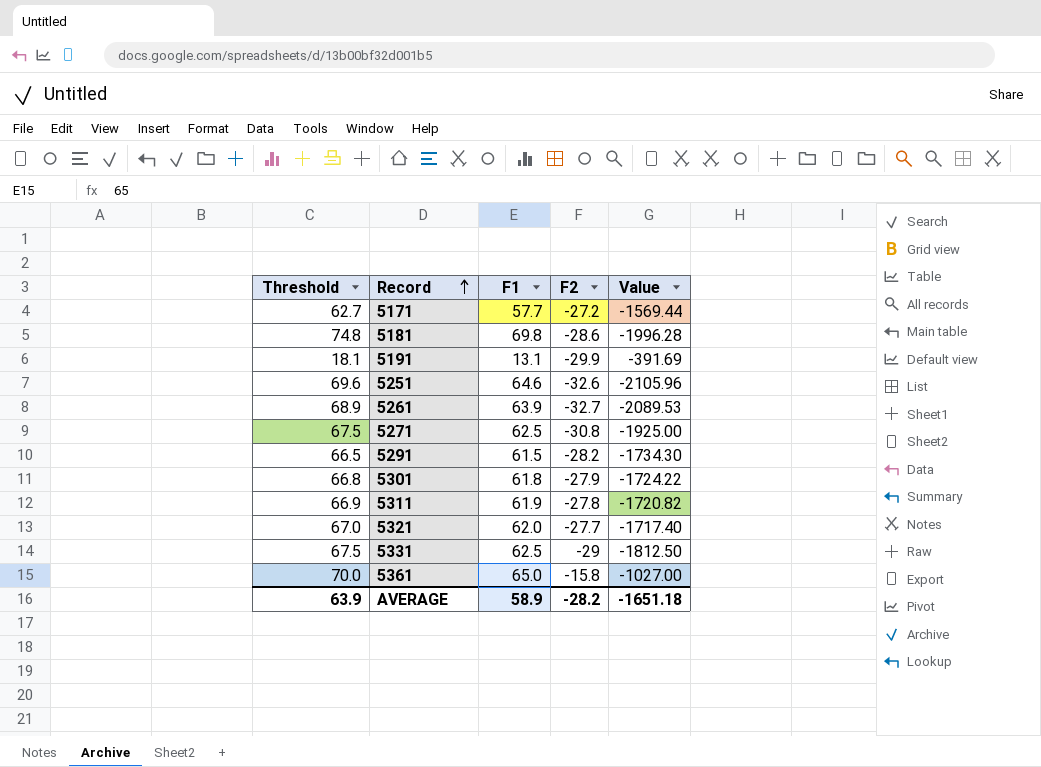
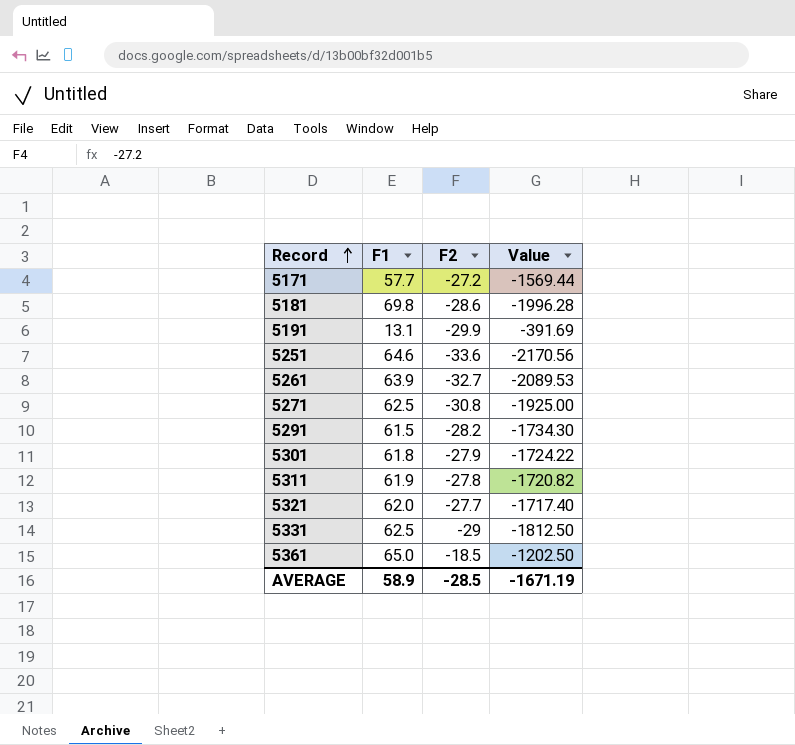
column Threshold | formula: [F1] + 5 -> none
5251 | F2: -32.6 -> -33.6
5251 | Value: -2105.96 -> -2170.56
5361 | F2: -15.8 -> -18.5
5361 | Value: -1027.00 -> -1202.50
AVERAGE | F2: -28.2 -> -28.5
AVERAGE | Value: -1651.18 -> -1671.19

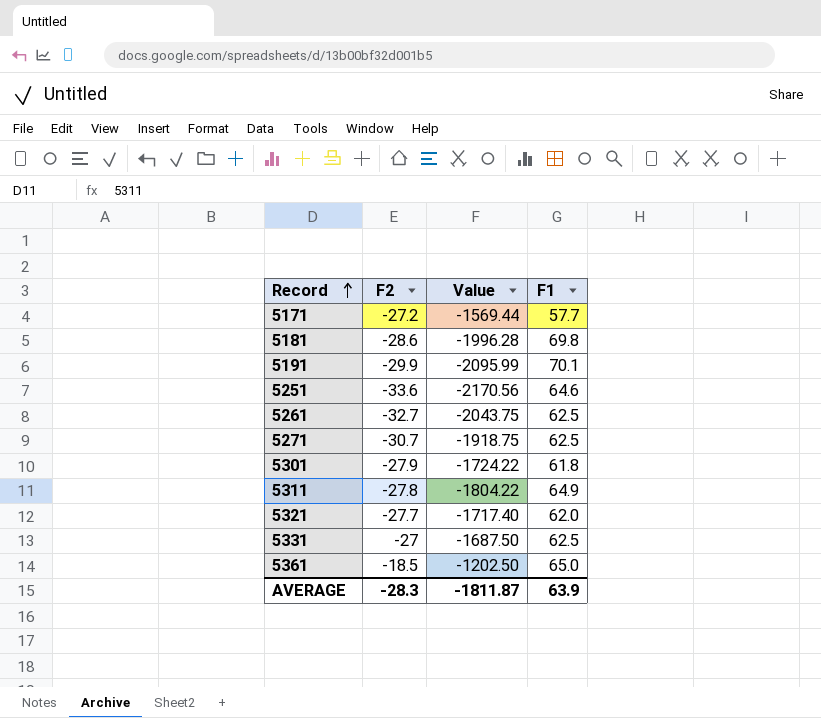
column F1 | position: 2 -> 4
row 5291: 61.5 | -28.2 | -1734.30 -> none
5191 | Value: -391.69 -> -2095.99
5191 | F1: 13.1 -> 70.1
5261 | Value: -2089.53 -> -2043.75
5261 | F1: 63.9 -> 62.5
5271 | F2: -30.8 -> -30.7
5271 | Value: -1925.00 -> -1918.75
5311 | Value: -1720.82 -> -1804.22
5311 | F1: 61.9 -> 64.9
5331 | F2: -29 -> -27
5331 | Value: -1812.50 -> -1687.50
AVERAGE | F2: -28.5 -> -28.3
AVERAGE | Value: -1671.19 -> -1811.87
AVERAGE | F1: 58.9 -> 63.9

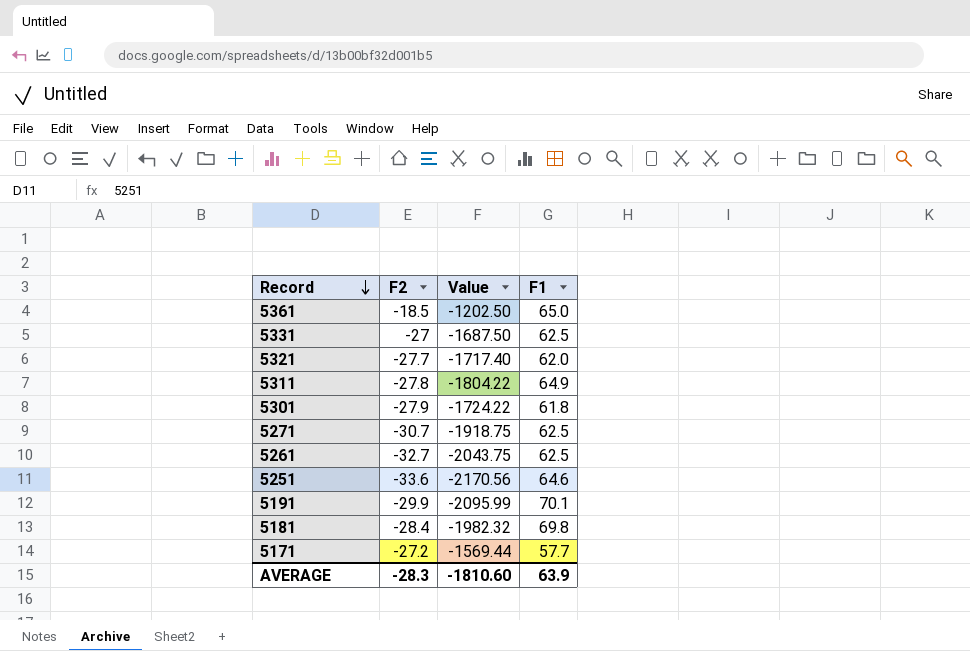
row order: Record ascending -> Record descending
5181 | F2: -28.6 -> -28.4
5181 | Value: -1996.28 -> -1982.32
AVERAGE | Value: -1811.87 -> -1810.60

